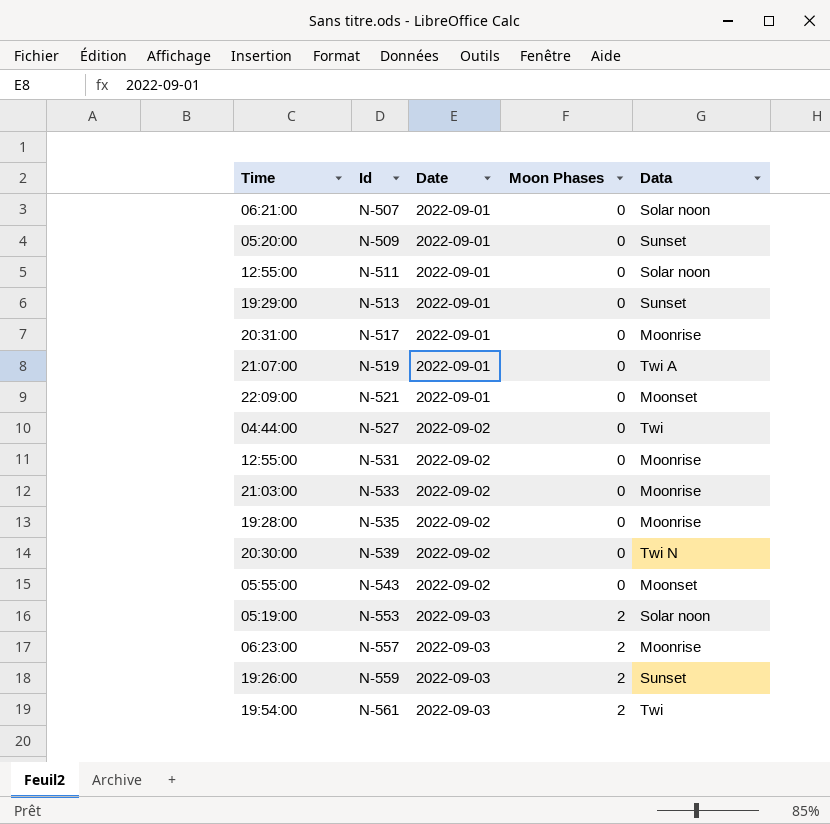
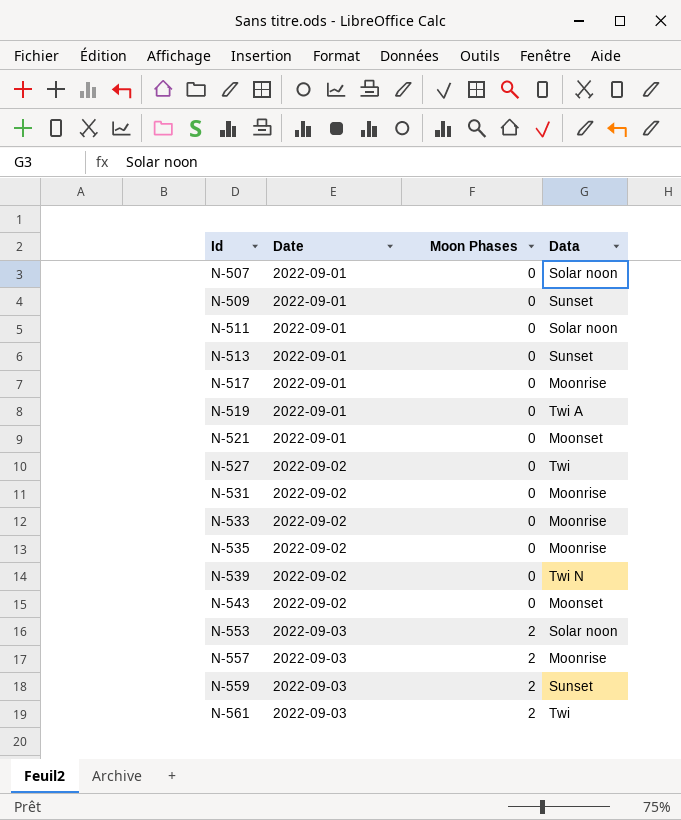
column Time | position: 1 -> none

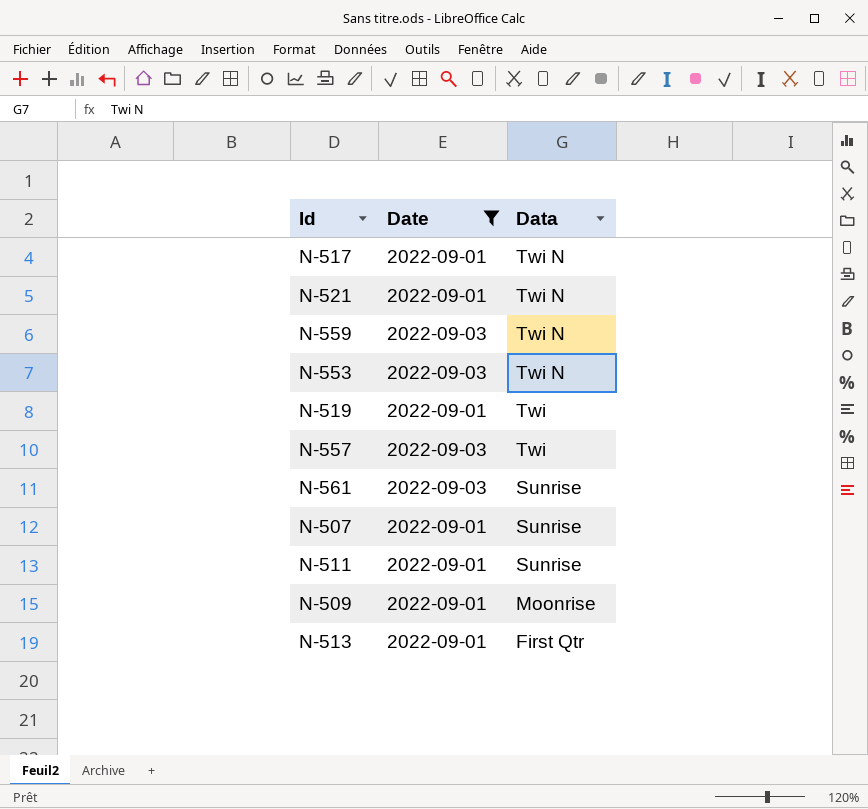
filter: none -> Date != 2022-09-02
row order: Id ascending -> Data descending
column Moon Phases | position: 3 -> none
N-517 | Data: Moonrise -> Twi N
N-521 | Data: Moonset -> Twi N
N-559 | Data: Sunset -> Twi N
N-553 | Data: Solar noon -> Twi N
N-519 | Data: Twi A -> Twi
N-557 | Data: Moonrise -> Twi
N-561 | Data: Twi -> Sunrise
N-507 | Data: Solar noon -> Sunrise
N-511 | Data: Solar noon -> Sunrise
N-509 | Data: Sunset -> Moonrise
N-513 | Data: Sunset -> First Qtr

